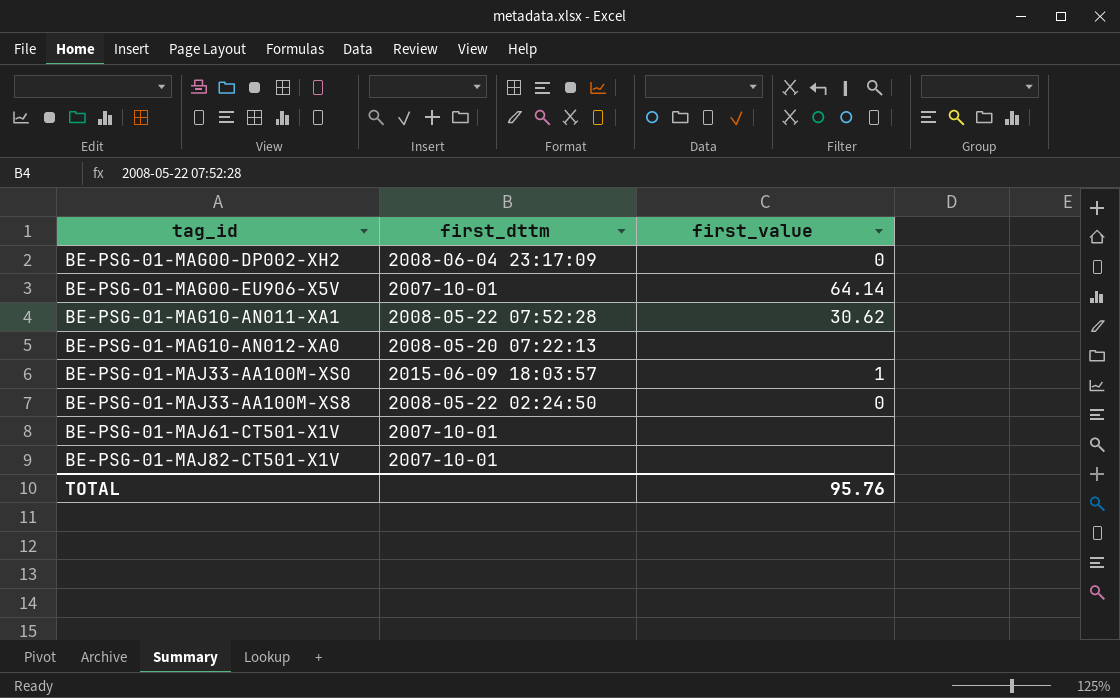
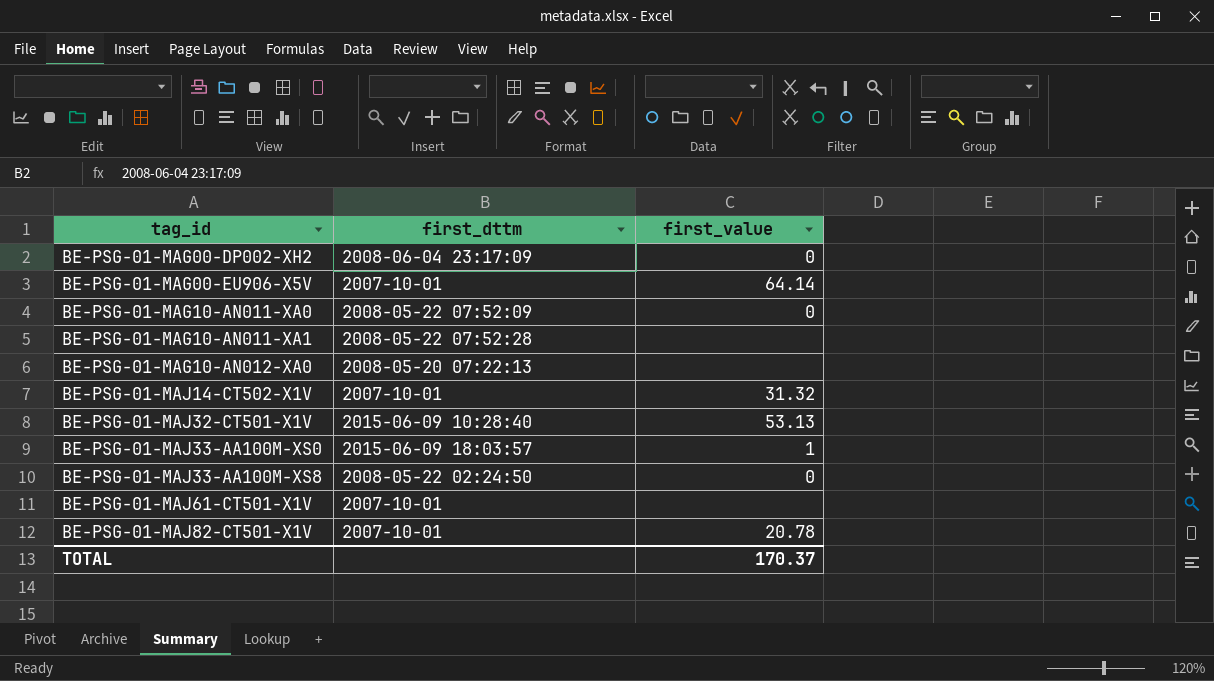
row BE-PSG-01-MAG10-AN011-XA0: none -> 2008-05-22 07:52:09 | 0
BE-PSG-01-MAG10-AN011-XA1 | first_value: 30.62 -> none
row BE-PSG-01-MAJ14-CT502-X1V: none -> 2007-10-01 | 31.32
row BE-PSG-01-MAJ32-CT501-X1V: none -> 2015-06-09 10:28:40 | 53.13
BE-PSG-01-MAJ82-CT501-X1V | first_value: none -> 20.78
TOTAL | first_value: 95.76 -> 170.37

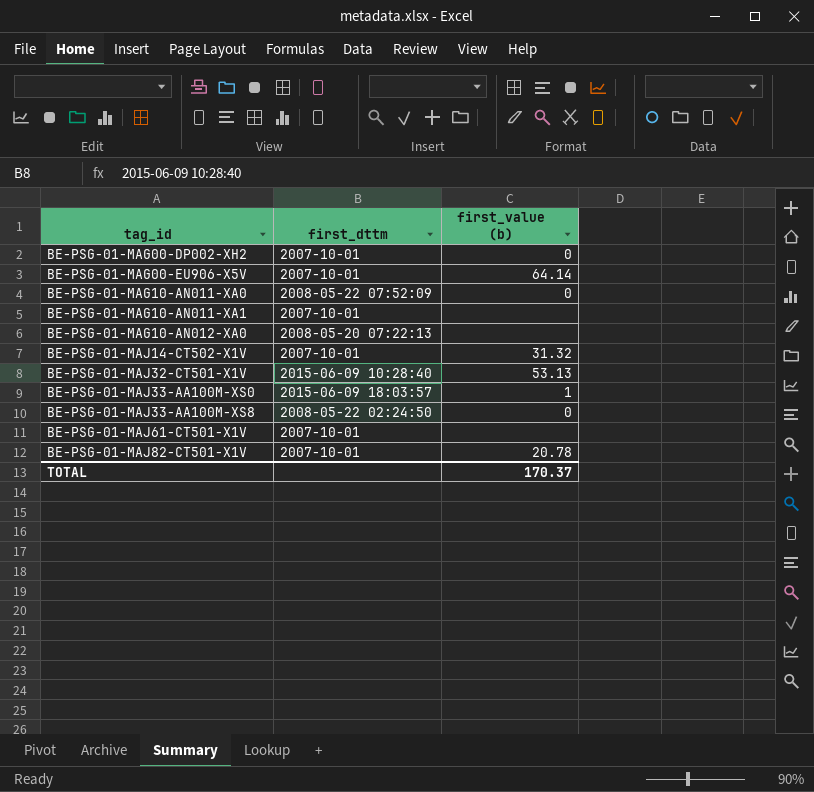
column name: first_value -> first_value (b)
BE-PSG-01-MAG00-DP002-XH2 | first_dttm: 2008-06-04 23:17:09 -> 2007-10-01
BE-PSG-01-MAG10-AN011-XA1 | first_dttm: 2008-05-22 07:52:28 -> 2007-10-01

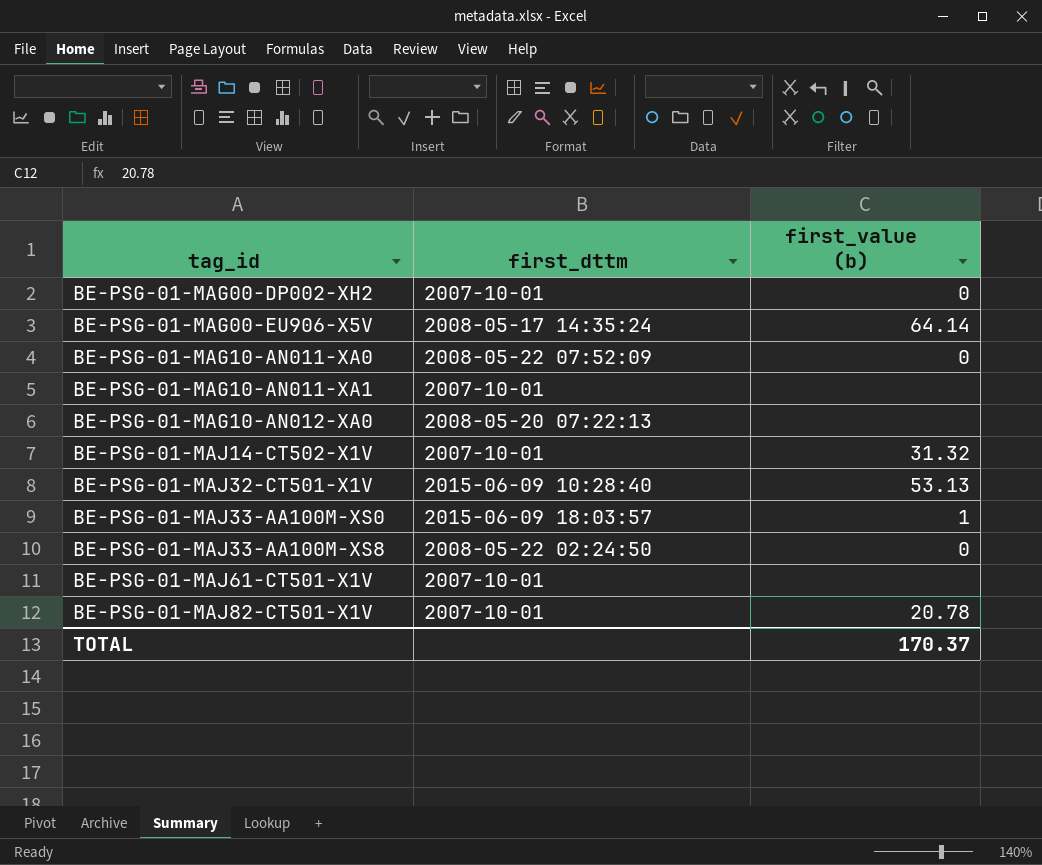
BE-PSG-01-MAG00-EU906-X5V | first_dttm: 2007-10-01 -> 2008-05-17 14:35:24

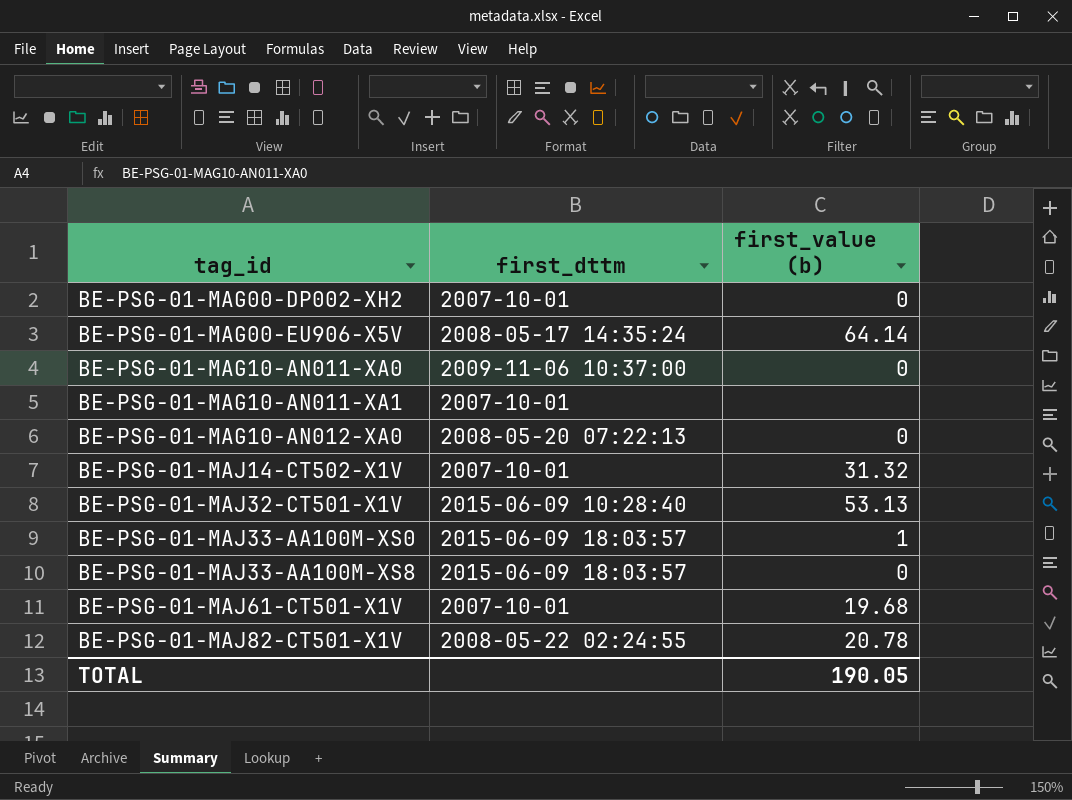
BE-PSG-01-MAG10-AN011-XA0 | first_dttm: 2008-05-22 07:52:09 -> 2009-11-06 10:37:00
BE-PSG-01-MAG10-AN012-XA0 | first_value (b): none -> 0
BE-PSG-01-MAJ33-AA100M-XS8 | first_dttm: 2008-05-22 02:24:50 -> 2015-06-09 18:03:57
BE-PSG-01-MAJ61-CT501-X1V | first_value (b): none -> 19.68
BE-PSG-01-MAJ82-CT501-X1V | first_dttm: 2007-10-01 -> 2008-05-22 02:24:55
TOTAL | first_value (b): 170.37 -> 190.05

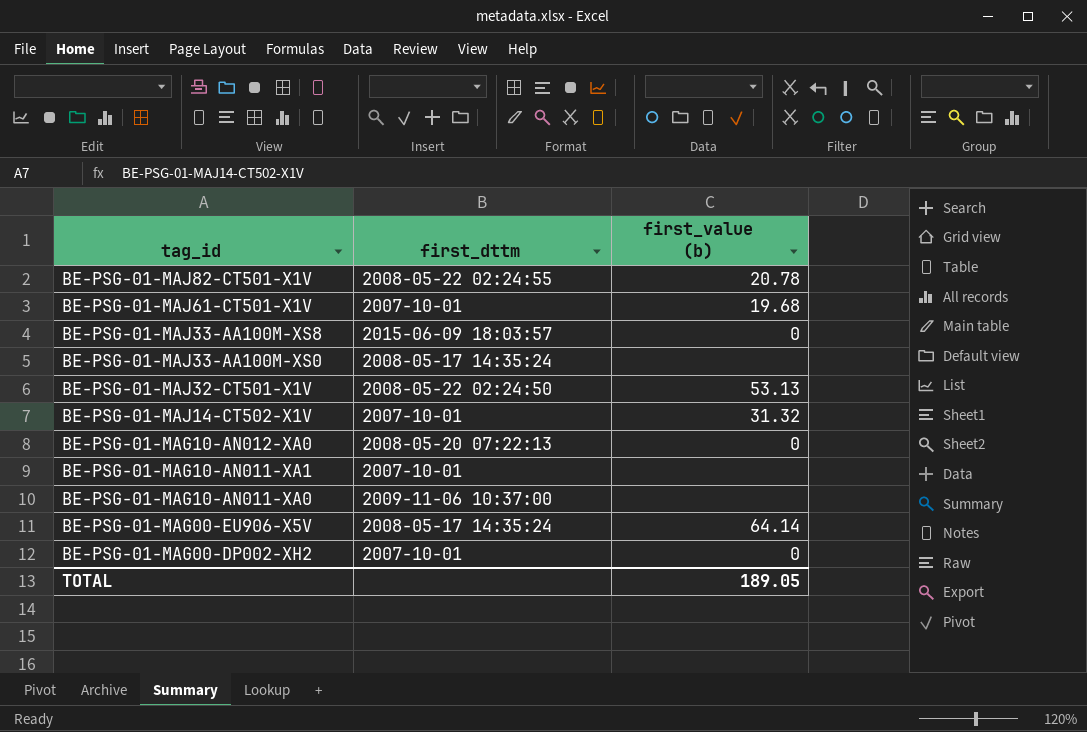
row order: tag_id ascending -> tag_id descending
BE-PSG-01-MAJ33-AA100M-XS0 | first_dttm: 2015-06-09 18:03:57 -> 2008-05-17 14:35:24
BE-PSG-01-MAJ33-AA100M-XS0 | first_value (b): 1 -> none
BE-PSG-01-MAJ32-CT501-X1V | first_dttm: 2015-06-09 10:28:40 -> 2008-05-22 02:24:50
BE-PSG-01-MAG10-AN011-XA0 | first_value (b): 0 -> none
TOTAL | first_value (b): 190.05 -> 189.05

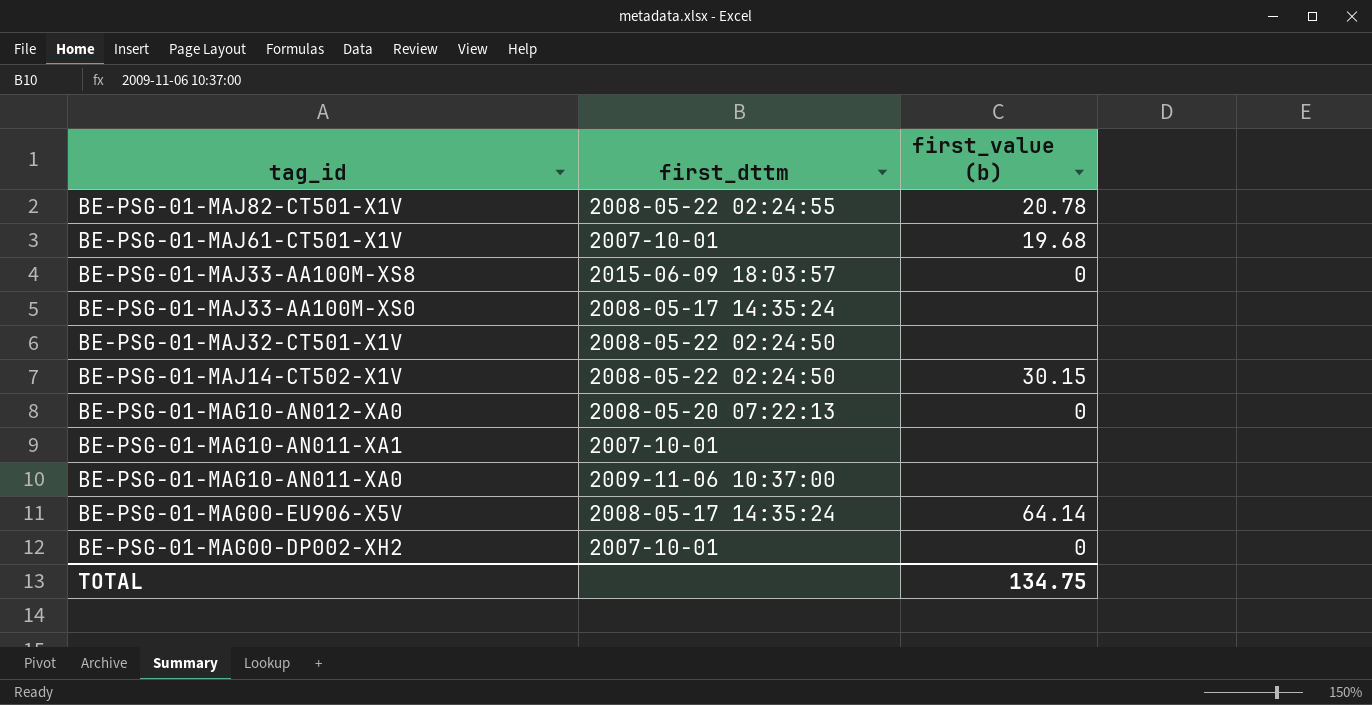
BE-PSG-01-MAJ32-CT501-X1V | first_value (b): 53.13 -> none
BE-PSG-01-MAJ14-CT502-X1V | first_dttm: 2007-10-01 -> 2008-05-22 02:24:50
BE-PSG-01-MAJ14-CT502-X1V | first_value (b): 31.32 -> 30.15
TOTAL | first_value (b): 189.05 -> 134.75

